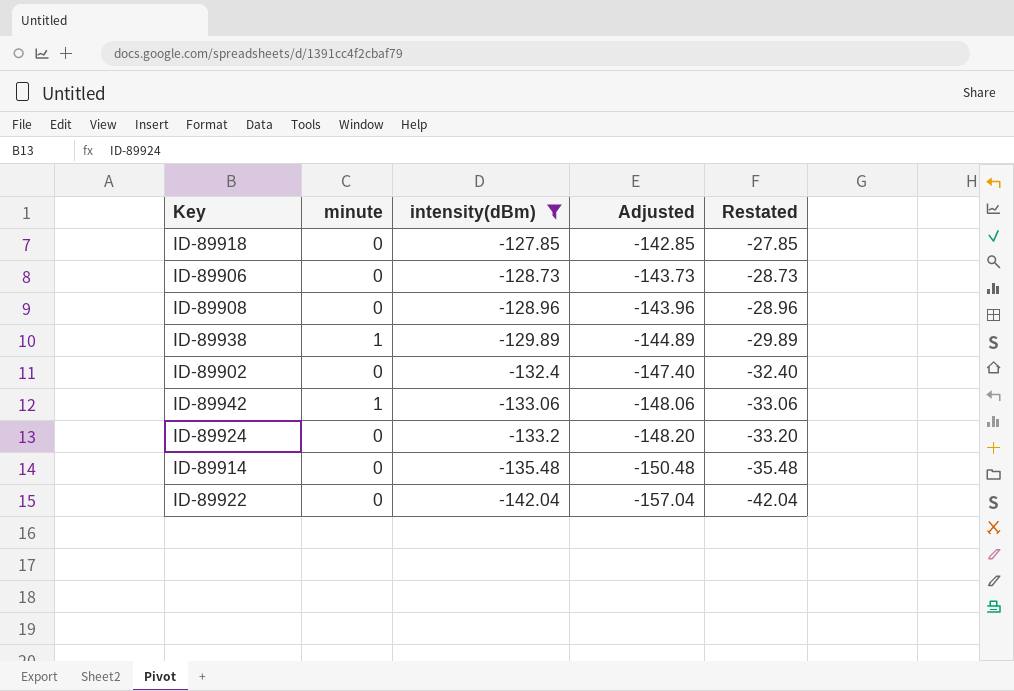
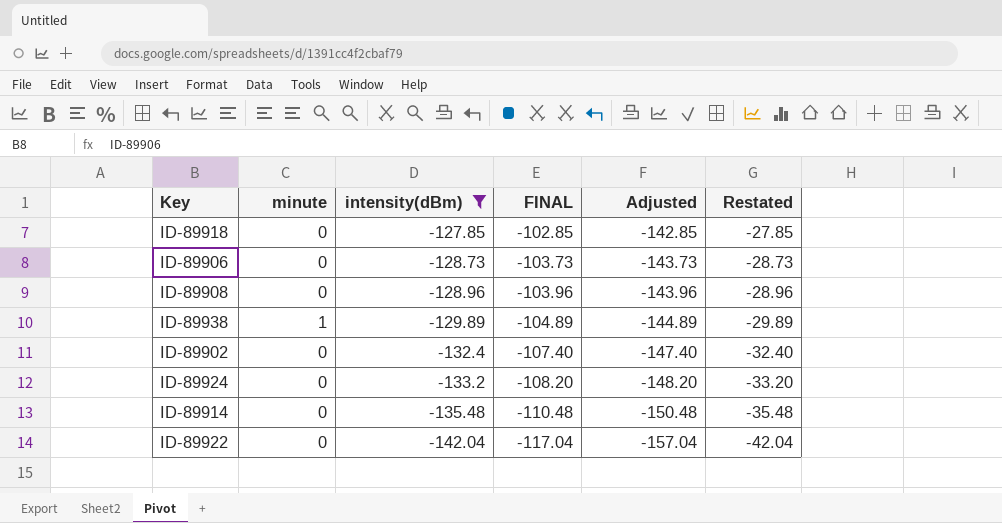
column FINAL | formula: none -> [intensity(dBm)] + 25
row ID-89942: 1 | -133.06 | -148.06 | -33.06 -> none

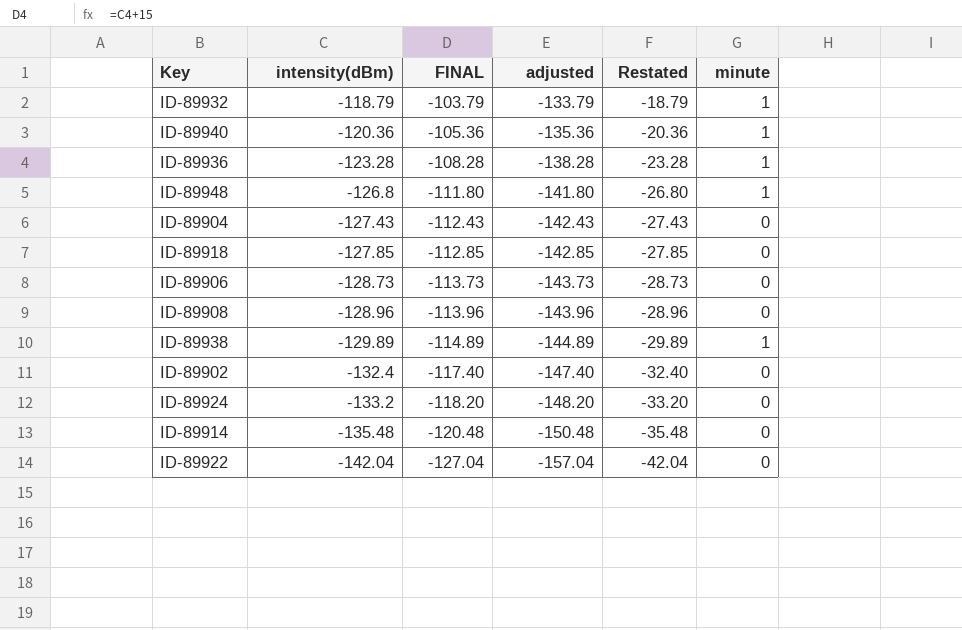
filter: intensity(dBm) <= -127.85 -> none
column FINAL | formula: [intensity(dBm)] + 25 -> [intensity(dBm)] + 15
column name: Adjusted -> adjusted
column minute | position: 2 -> 6

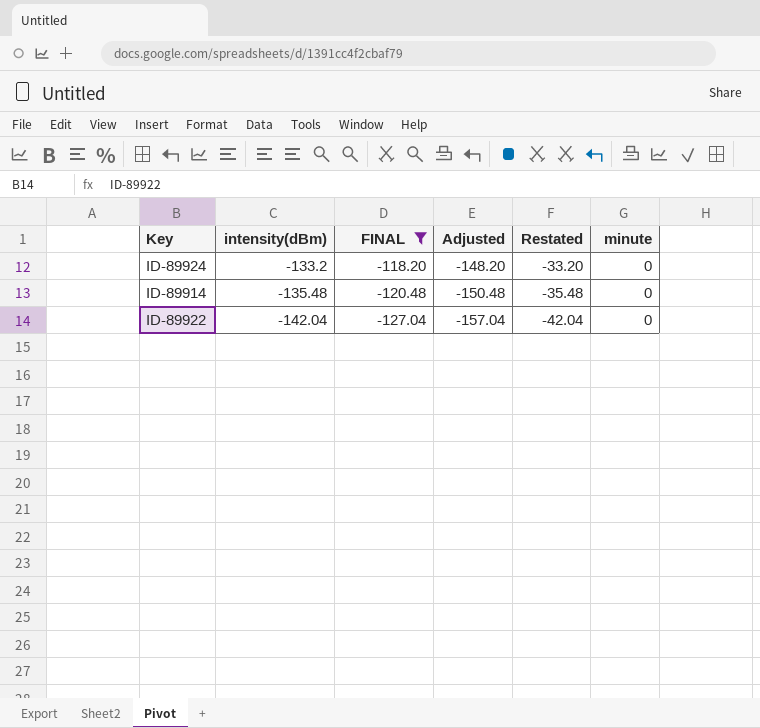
filter: none -> FINAL <= -118.20
column name: adjusted -> Adjusted

